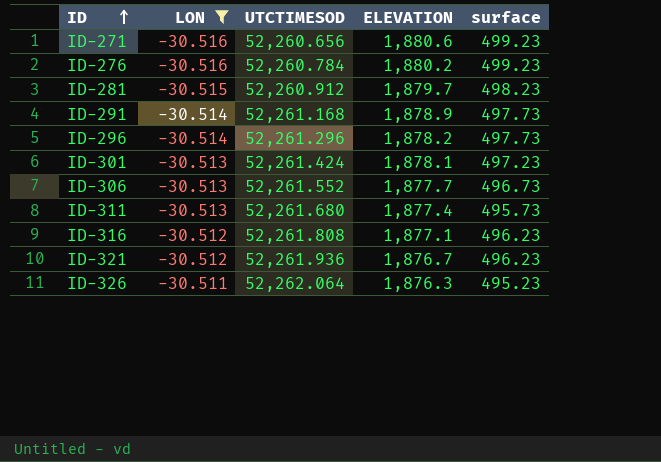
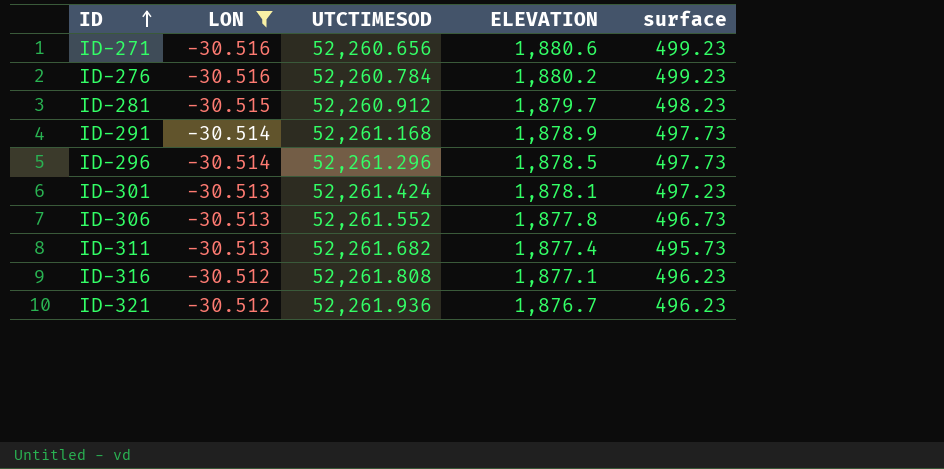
row ID-326: -30.511 | 52,262.064 | 1,876.3 | 495.23 -> none
ID-296 | ELEVATION: 1,878.2 -> 1,878.5
ID-306 | ELEVATION: 1,877.7 -> 1,877.8
ID-311 | UTCTIMESOD: 52,261.680 -> 52,261.682

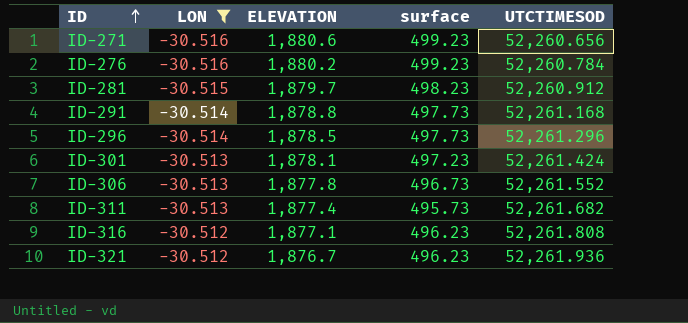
column UTCTIMESOD | position: 3 -> 5
ID-291 | ELEVATION: 1,878.9 -> 1,878.8

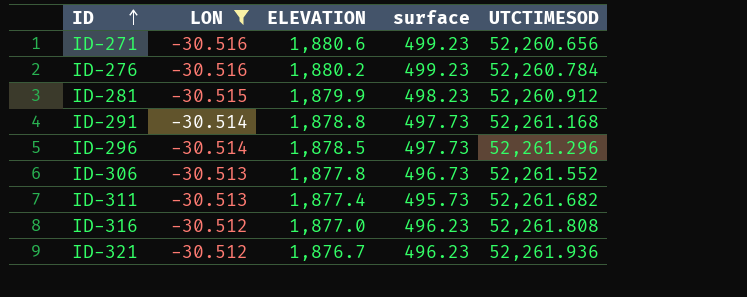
row ID-301: -30.513 | 1,878.1 | 497.23 | 52,261.424 -> none
ID-281 | ELEVATION: 1,879.7 -> 1,879.9
ID-316 | ELEVATION: 1,877.1 -> 1,877.0

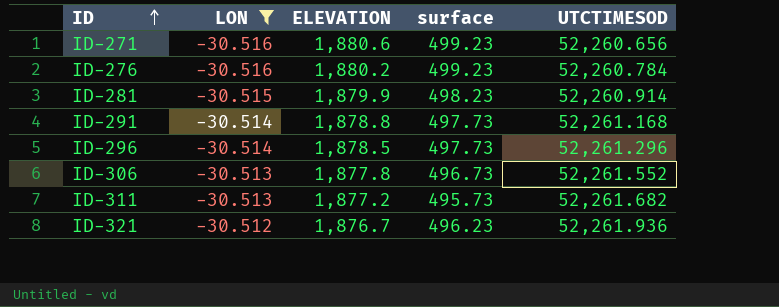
row ID-316: -30.512 | 1,877.0 | 496.23 | 52,261.808 -> none
ID-281 | UTCTIMESOD: 52,260.912 -> 52,260.914
ID-311 | ELEVATION: 1,877.4 -> 1,877.2

